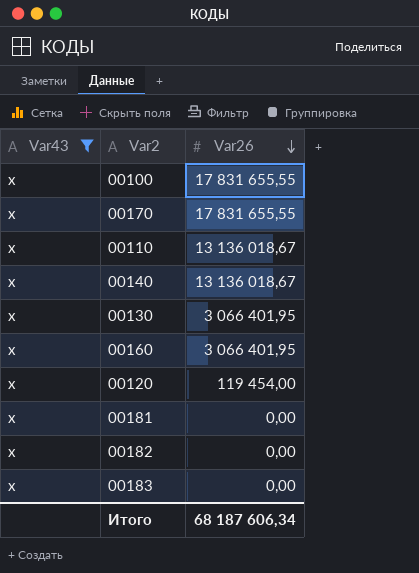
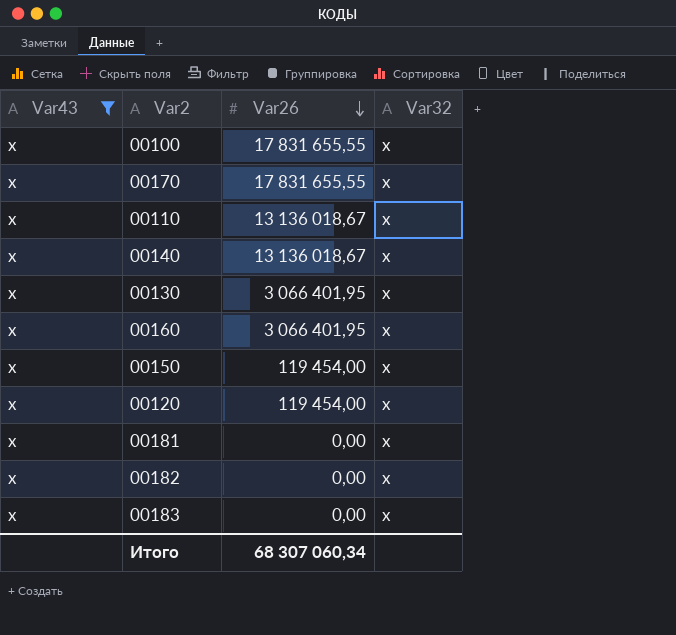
column Var32 | position: none -> 4
row 00150: none -> х | 119 454,00 | х
Итого | Var26: 68 187 606,34 -> 68 307 060,34

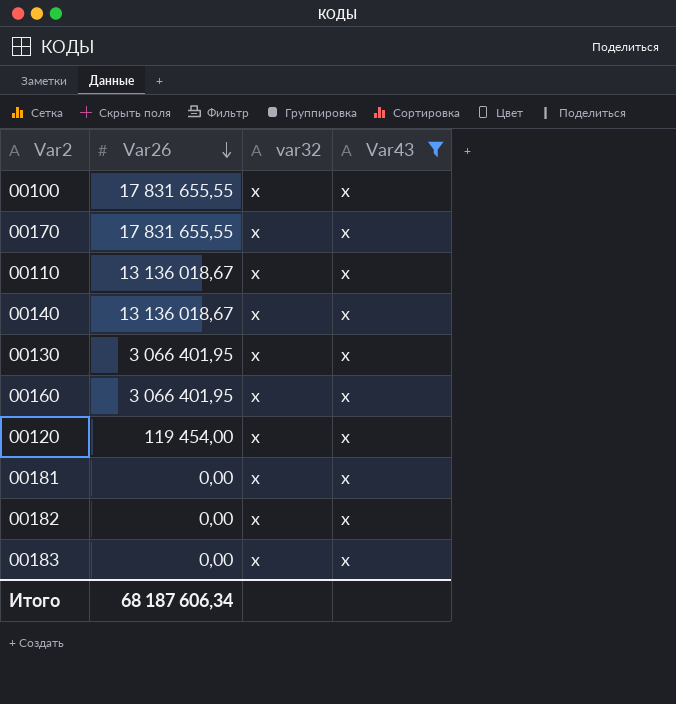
column name: Var32 -> var32
column Var43 | position: 1 -> 4
row 00150: х | 119 454,00 | х -> none
Итого | Var26: 68 307 060,34 -> 68 187 606,34

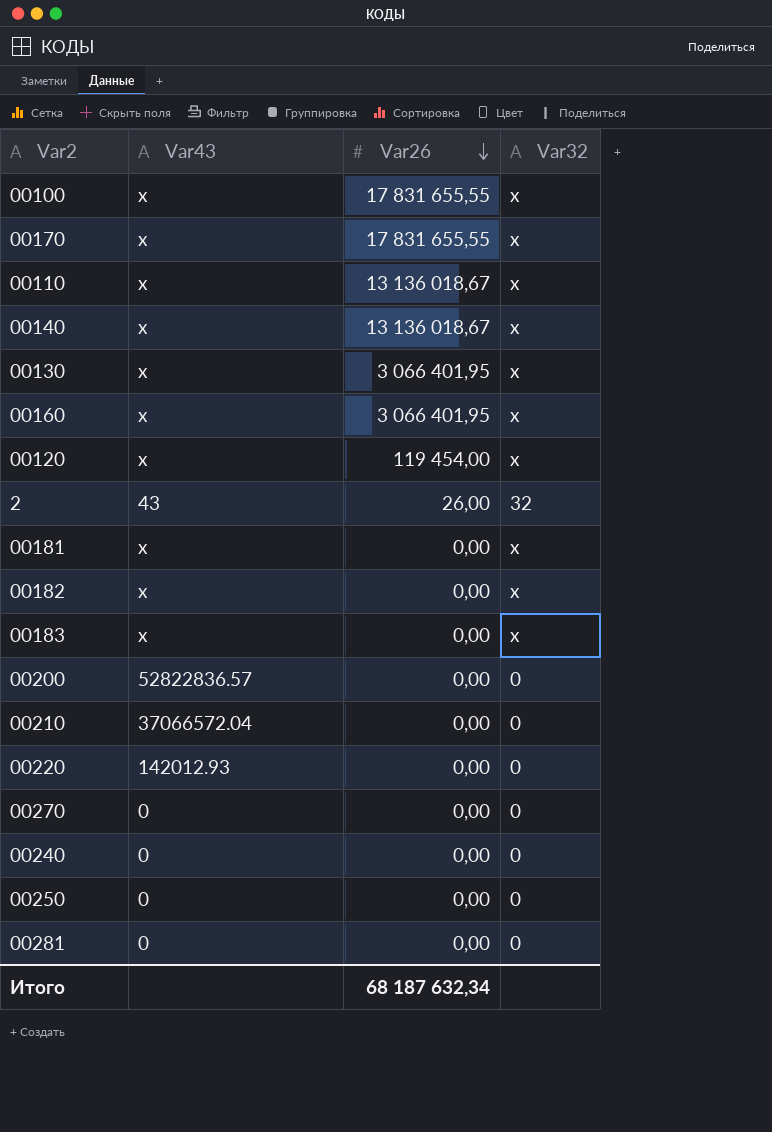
filter: Var43 = х -> none
column Var43 | position: 4 -> 2
column name: var32 -> Var32
Итого | Var26: 68 187 606,34 -> 68 187 632,34

